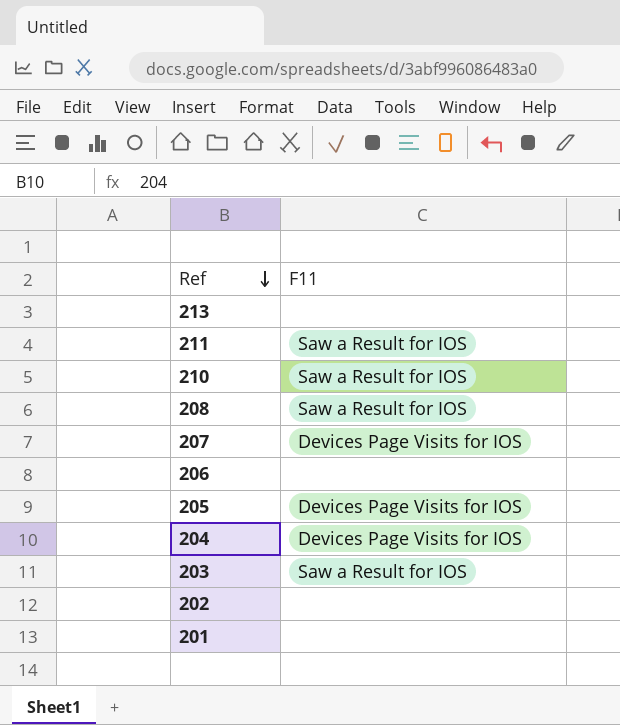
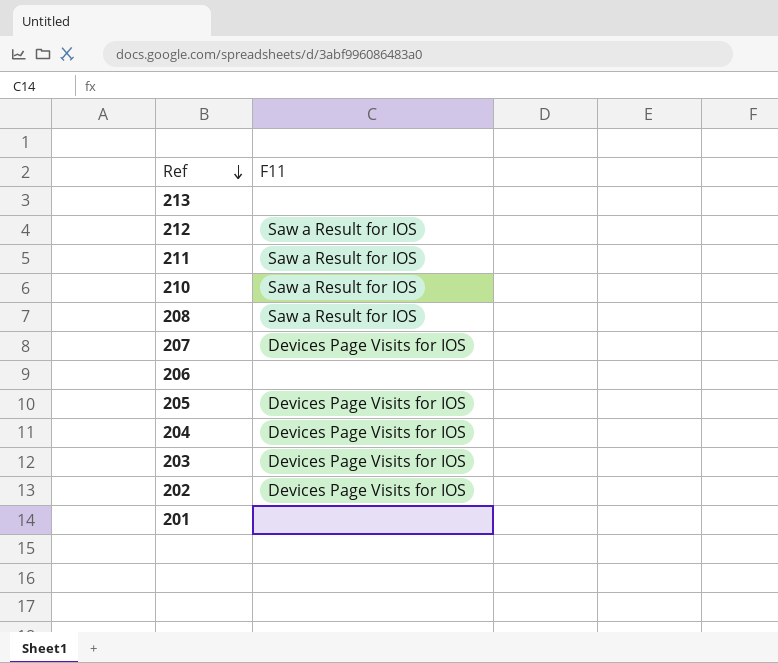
row 212: none -> Saw a Result for IOS
203 | F11: Saw a Result for IOS -> Devices Page Visits for IOS
202 | F11: none -> Devices Page Visits for IOS

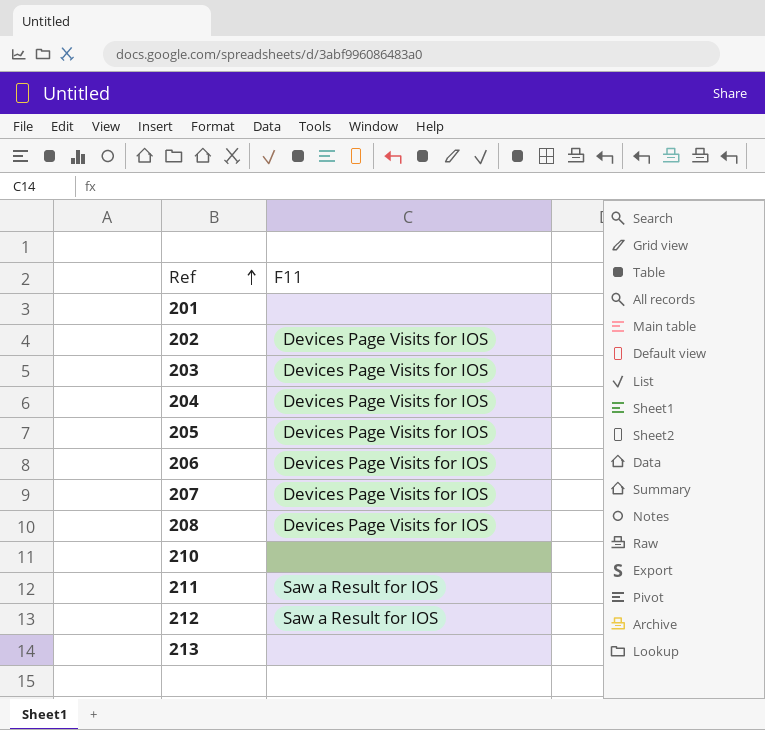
row order: Ref descending -> Ref ascending
206 | F11: none -> Devices Page Visits for IOS
208 | F11: Saw a Result for IOS -> Devices Page Visits for IOS
210 | F11: Saw a Result for IOS -> none

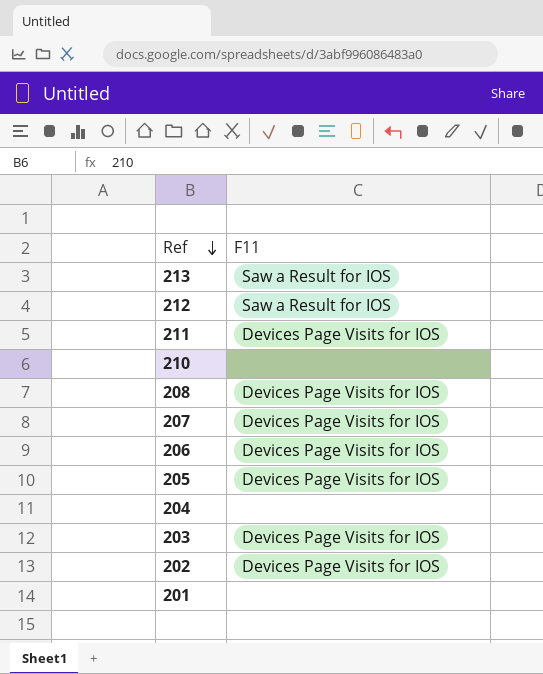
row order: Ref ascending -> Ref descending
213 | F11: none -> Saw a Result for IOS
211 | F11: Saw a Result for IOS -> Devices Page Visits for IOS
204 | F11: Devices Page Visits for IOS -> none

